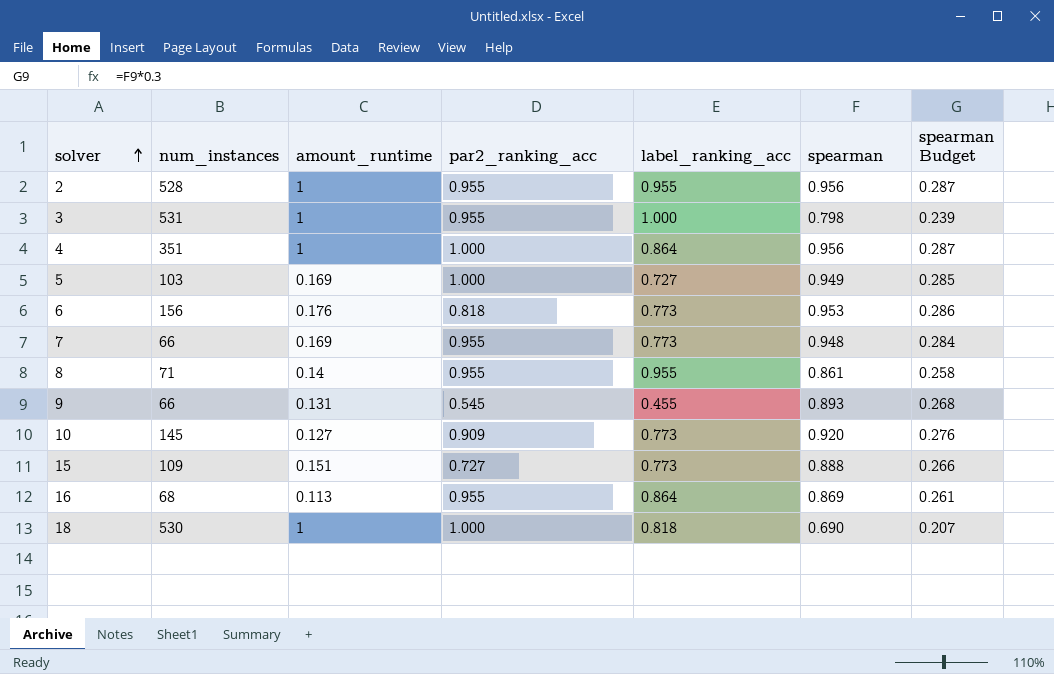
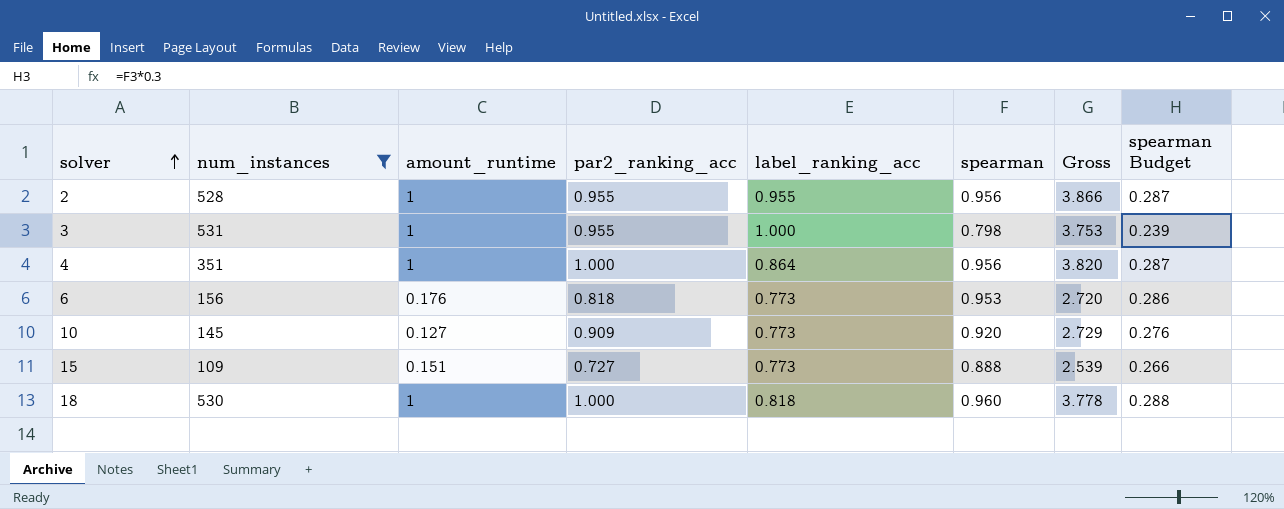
filter: none -> num_instances >= 109
column Gross | formula: none -> [amount_runtime] + [par2_ranking_acc] + [label_ranking_acc] + [spearman]
18 | spearman: 0.690 -> 0.960
18 | spearman Budget: 0.207 -> 0.288

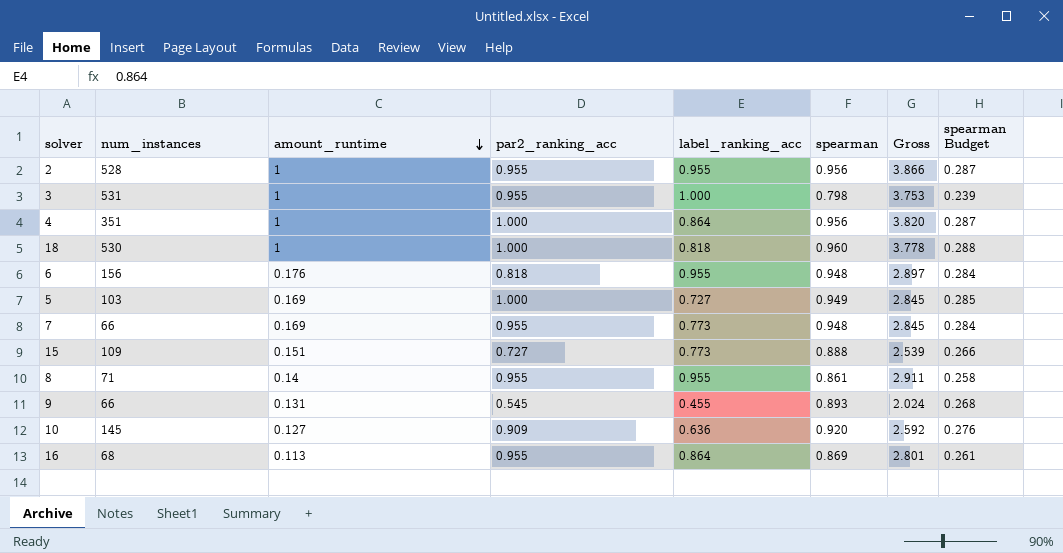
filter: num_instances >= 109 -> none
row order: solver ascending -> amount_runtime descending
6 | label_ranking_acc: 0.773 -> 0.955
6 | spearman: 0.953 -> 0.948
6 | Gross: 2.720 -> 2.897
6 | spearman Budget: 0.286 -> 0.284
10 | label_ranking_acc: 0.773 -> 0.636
10 | Gross: 2.729 -> 2.592

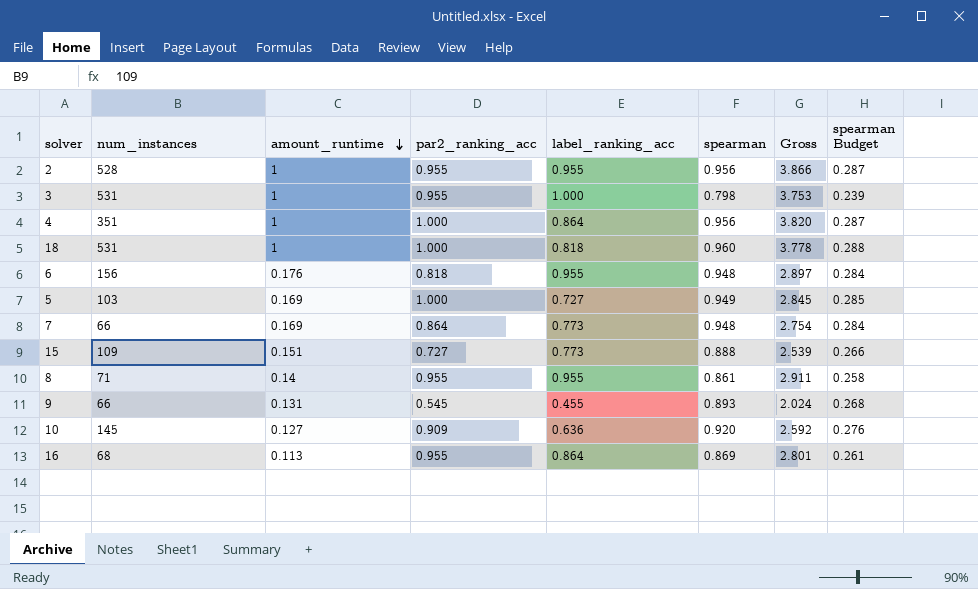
18 | num_instances: 530 -> 531
7 | par2_ranking_acc: 0.955 -> 0.864
7 | Gross: 2.845 -> 2.754

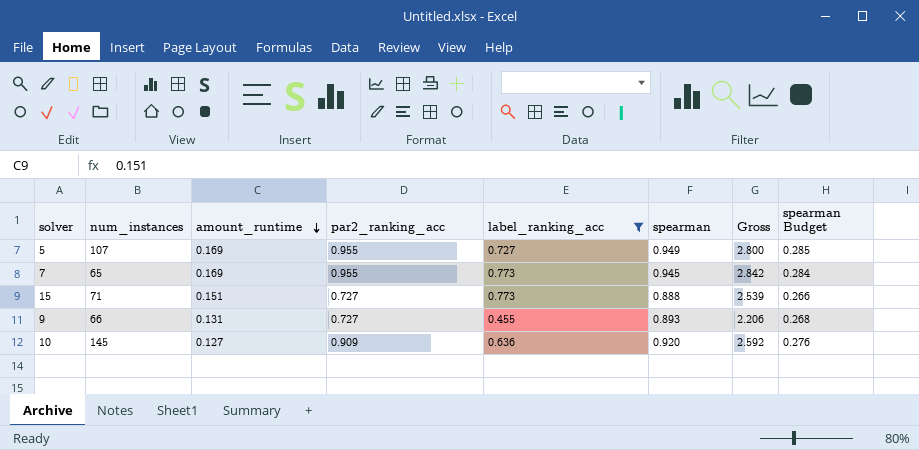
filter: none -> label_ranking_acc <= 0.773
5 | num_instances: 103 -> 107
5 | par2_ranking_acc: 1.000 -> 0.955
5 | Gross: 2.845 -> 2.800
7 | num_instances: 66 -> 65
7 | par2_ranking_acc: 0.864 -> 0.955
7 | spearman: 0.948 -> 0.945
7 | Gross: 2.754 -> 2.842
15 | num_instances: 109 -> 71
9 | par2_ranking_acc: 0.545 -> 0.727
9 | Gross: 2.024 -> 2.206

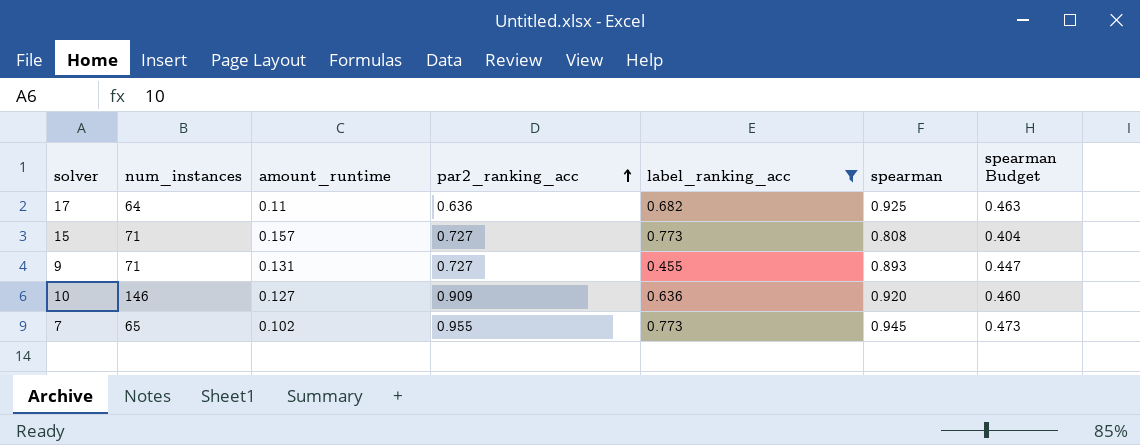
row order: amount_runtime descending -> par2_ranking_acc ascending
column Gross | formula: [amount_runtime] + [par2_ranking_acc] + [label_ranking_acc] + [spearman] -> none
column spearman Budget | formula: [spearman] * 0.3 -> [spearman] * 0.5
row 5: 107 | 0.169 | 0.955 | 0.727 | 0.949 | 2.800 | 0.285 -> none
row 17: none -> 64 | 0.11 | 0.636 | 0.682 | 0.925 | 0.463
15 | amount_runtime: 0.151 -> 0.157
15 | spearman: 0.888 -> 0.808
9 | num_instances: 66 -> 71
10 | num_instances: 145 -> 146
7 | amount_runtime: 0.169 -> 0.102

